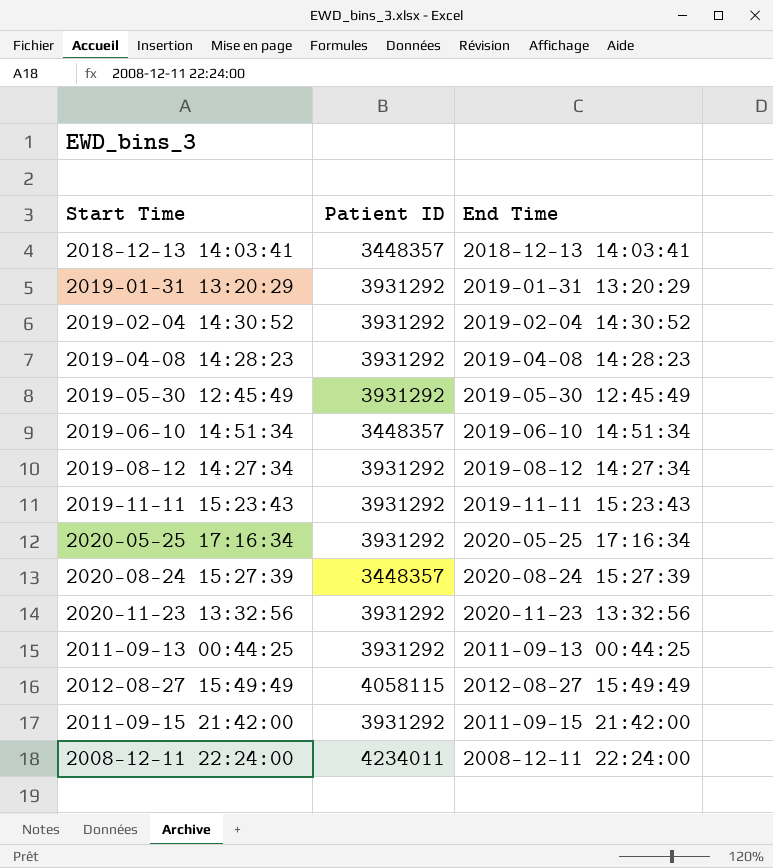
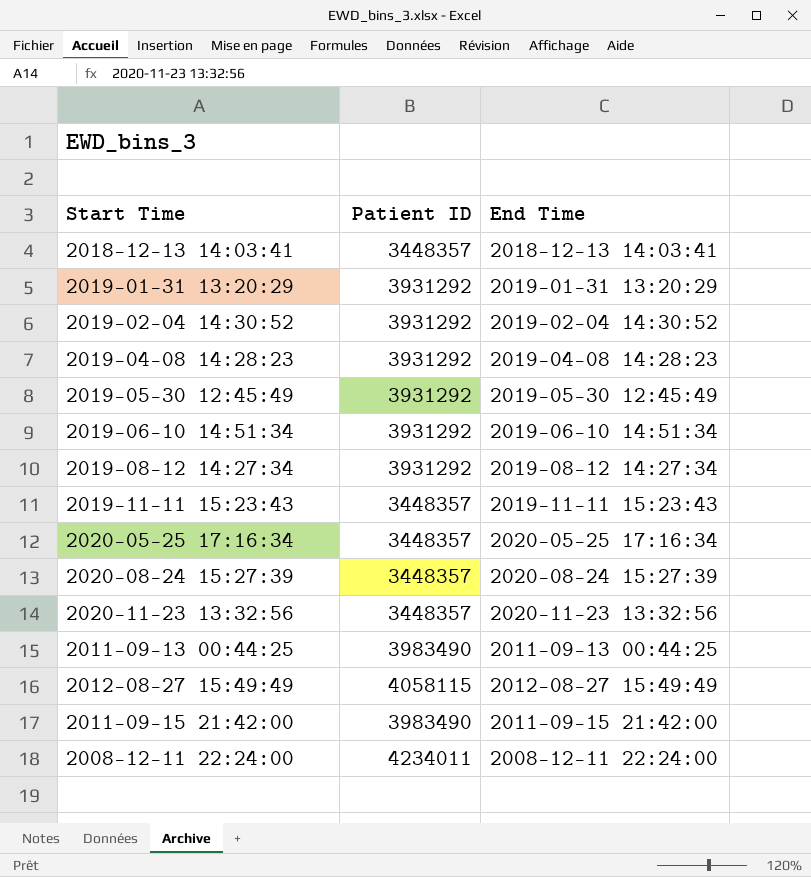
2019-06-10 14:51:34 | Patient ID: 3448357 -> 3931292
2019-11-11 15:23:43 | Patient ID: 3931292 -> 3448357
2020-05-25 17:16:34 | Patient ID: 3931292 -> 3448357
2020-11-23 13:32:56 | Patient ID: 3931292 -> 3448357
2011-09-13 00:44:25 | Patient ID: 3931292 -> 3983490
2011-09-15 21:42:00 | Patient ID: 3931292 -> 3983490

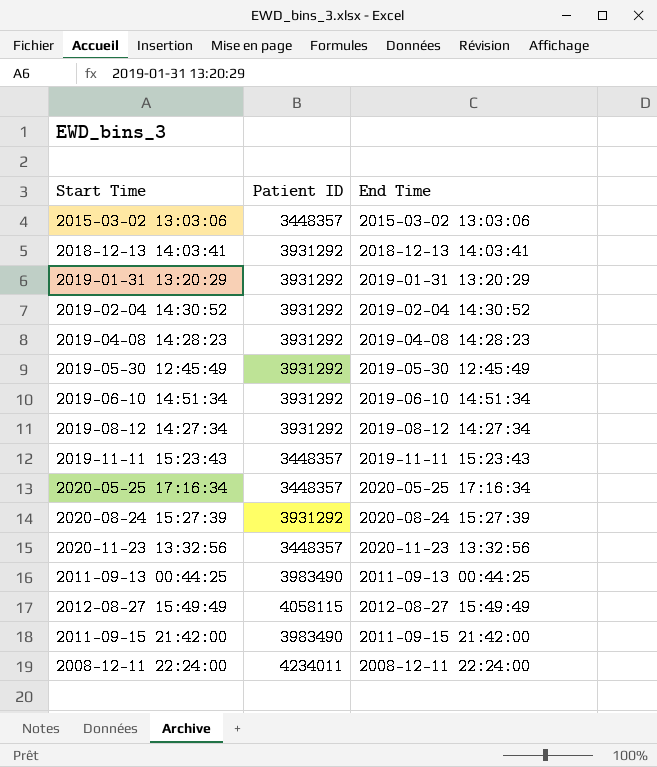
row 2015-03-02 13:03:06: none -> 3448357 | 2015-03-02 13:03:06
2018-12-13 14:03:41 | Patient ID: 3448357 -> 3931292
2020-08-24 15:27:39 | Patient ID: 3448357 -> 3931292

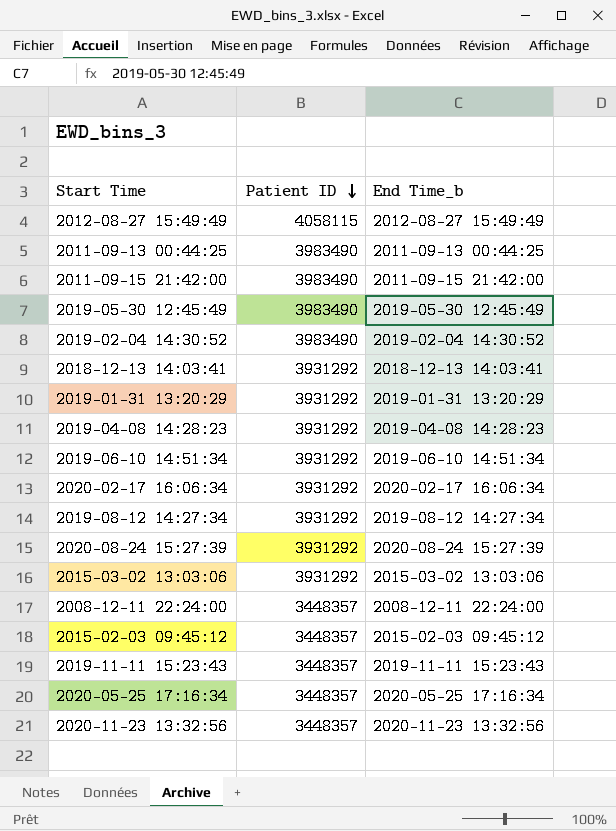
row order: none -> Patient ID descending
column name: End Time -> End Time_b
2019-05-30 12:45:49 | Patient ID: 3931292 -> 3983490
2019-02-04 14:30:52 | Patient ID: 3931292 -> 3983490
row 2020-02-17 16:06:34: none -> 3931292 | 2020-02-17 16:06:34
2015-03-02 13:03:06 | Patient ID: 3448357 -> 3931292
2008-12-11 22:24:00 | Patient ID: 4234011 -> 3448357
row 2015-02-03 09:45:12: none -> 3448357 | 2015-02-03 09:45:12

